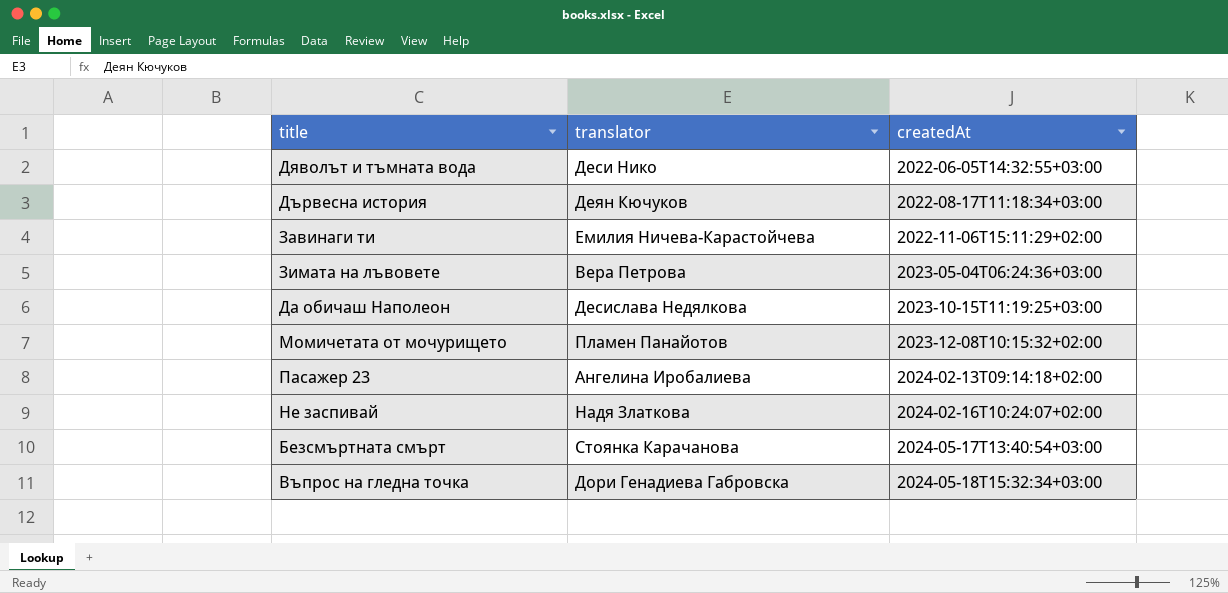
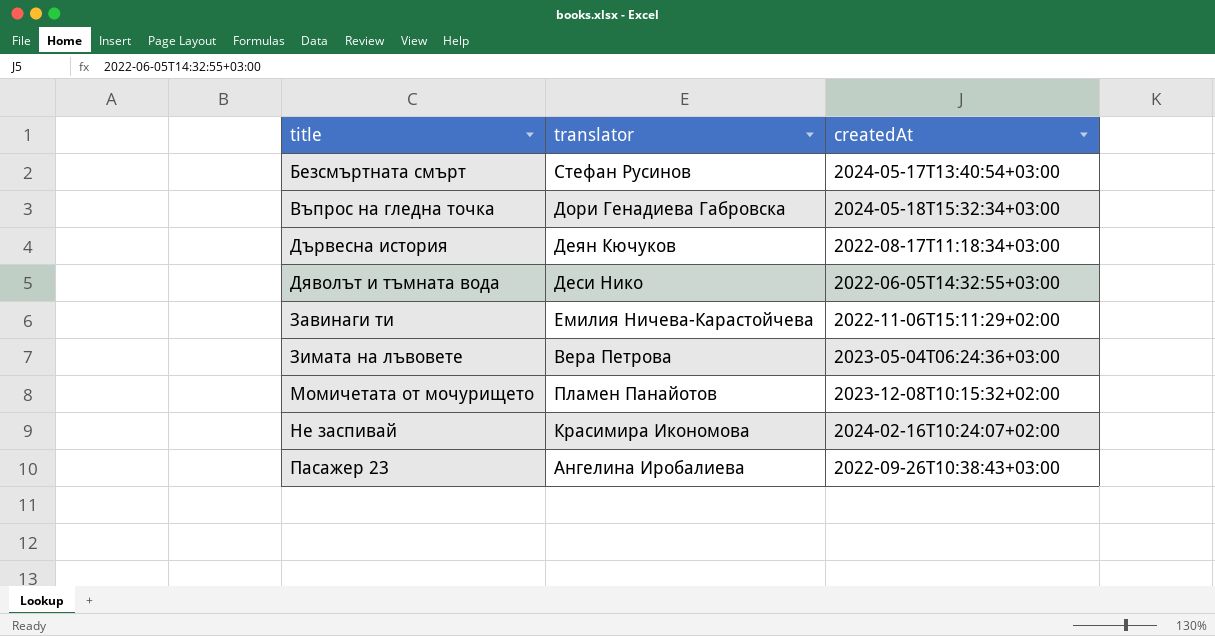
row order: createdAt ascending -> title ascending
row Да обичаш Наполеон: Десислава Недялкова | 2023-10-15T11:19:25+03:00 -> none
Безсмъртната смърт | translator: Стоянка Карачанова -> Стефан Русинов
Не заспивай | translator: Надя Златкова -> Красимира Икономова
Пасажер 23 | createdAt: 2024-02-13T09:14:18+02:00 -> 2022-09-26T10:38:43+03:00

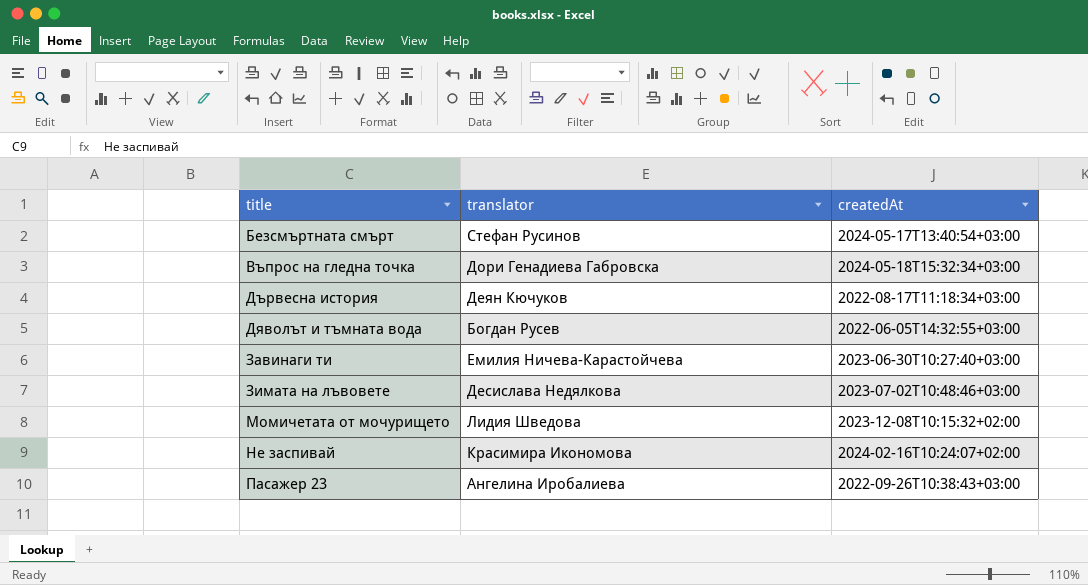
Дяволът и тъмната вода | translator: Деси Нико -> Богдан Русев
Завинаги ти | createdAt: 2022-11-06T15:11:29+02:00 -> 2023-06-30T10:27:40+03:00
Зимата на лъвовете | translator: Вера Петрова -> Десислава Недялкова
Зимата на лъвовете | createdAt: 2023-05-04T06:24:36+03:00 -> 2023-07-02T10:48:46+03:00
Момичетата от мочурището | translator: Пламен Панайотов -> Лидия Шведова

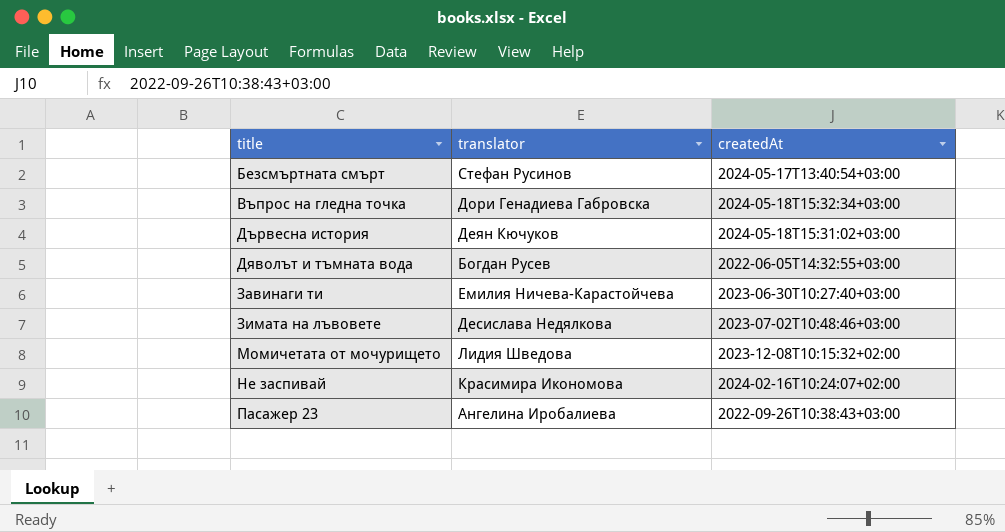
Дървесна история | createdAt: 2022-08-17T11:18:34+03:00 -> 2024-05-18T15:31:02+03:00

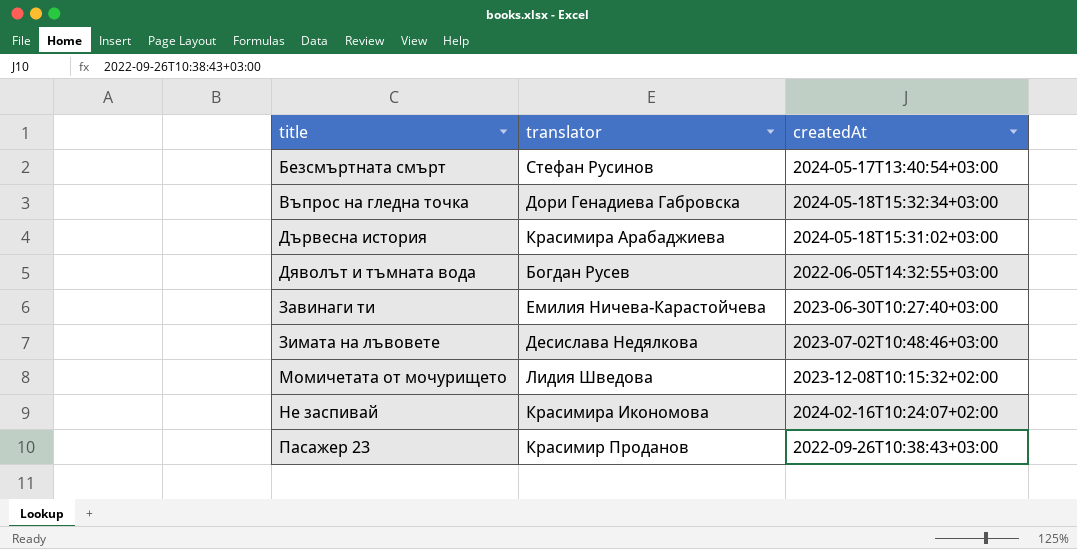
Дървесна история | translator: Деян Кючуков -> Красимира Арабаджиева
Пасажер 23 | translator: Ангелина Иробалиева -> Красимир Проданов

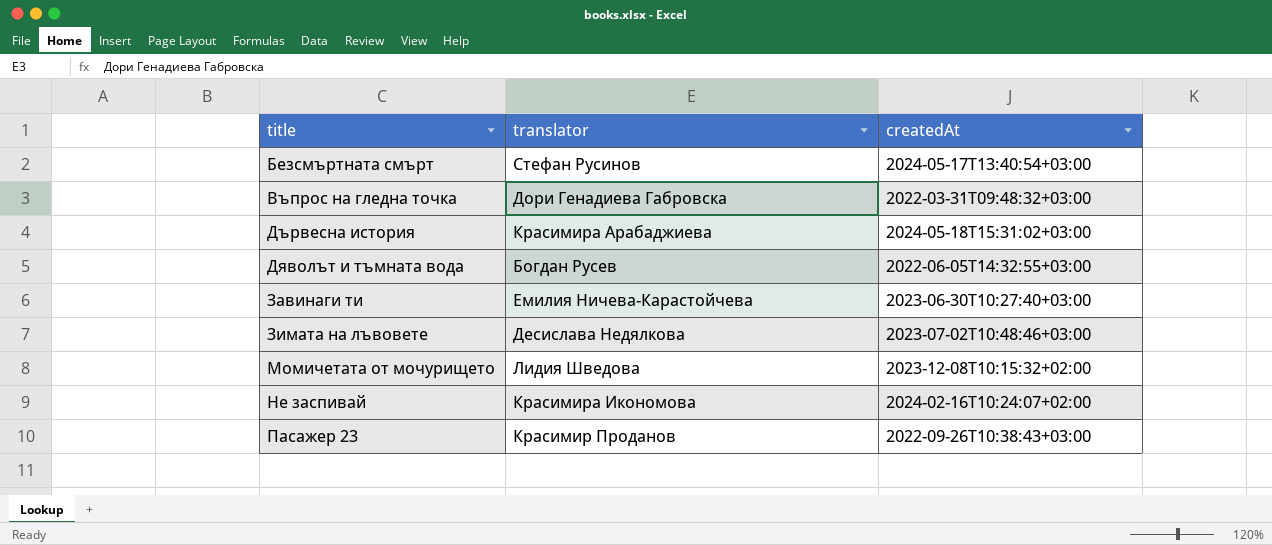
Въпрос на гледна точка | createdAt: 2024-05-18T15:32:34+03:00 -> 2022-03-31T09:48:32+03:00

